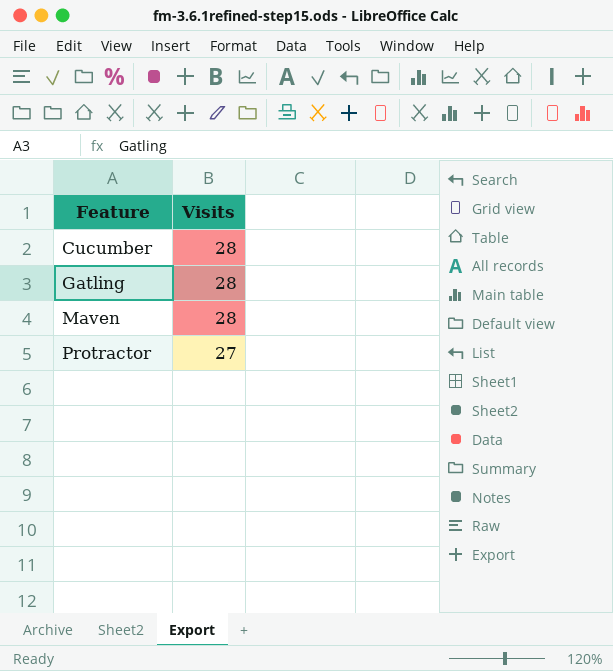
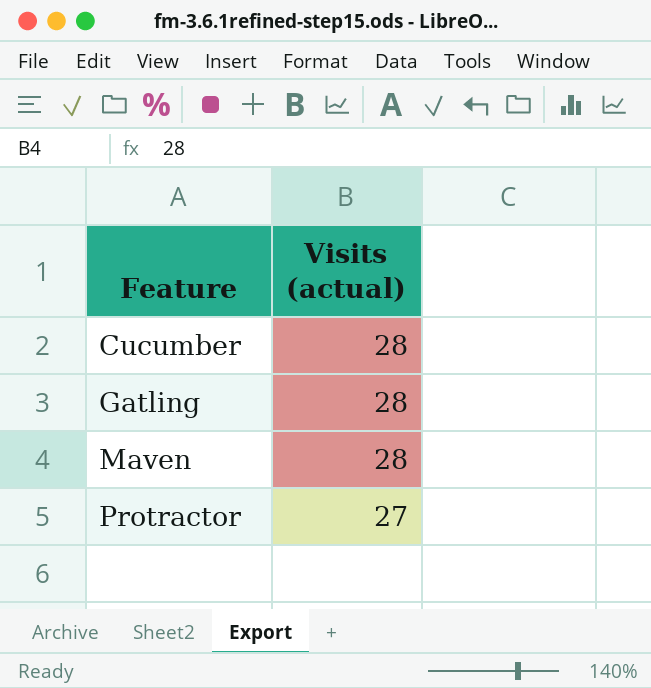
column name: Visits -> Visits (actual)

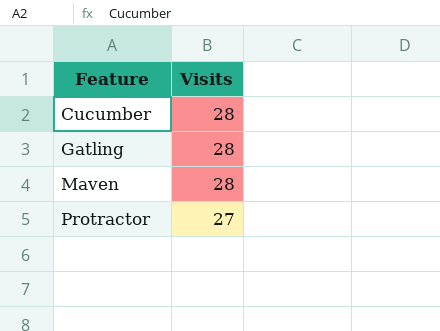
column name: Visits (actual) -> Visits

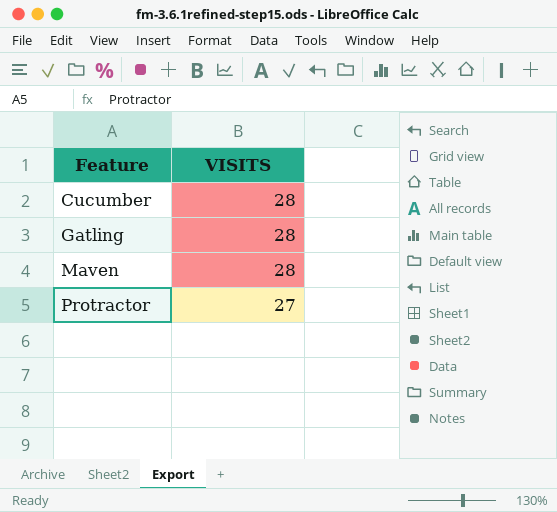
column name: Visits -> VISITS

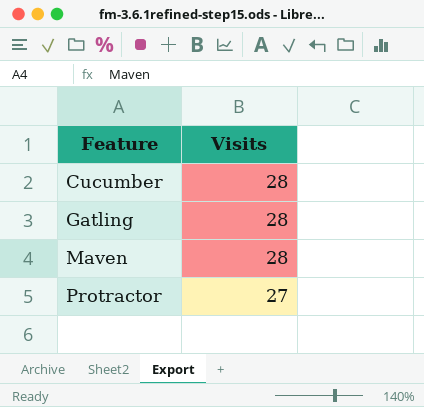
column name: VISITS -> Visits

